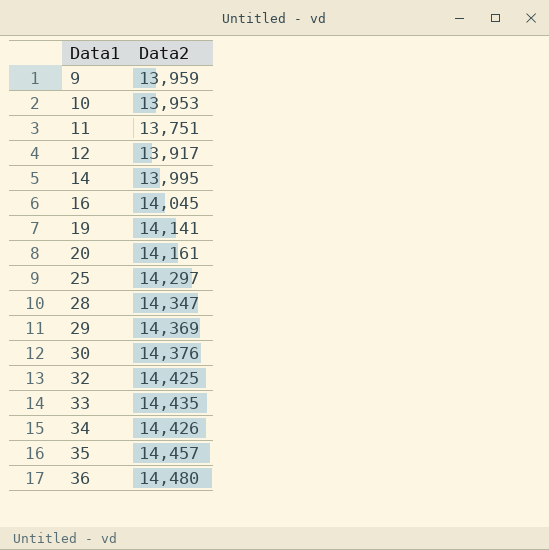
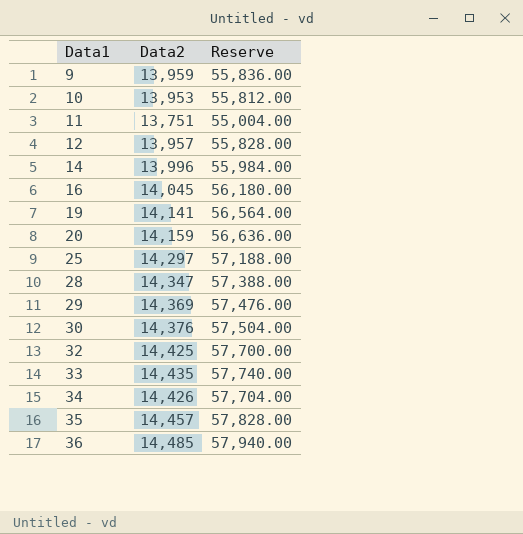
column Reserve | formula: none -> [Data2] * 4
12 | Data2: 13,917 -> 13,957
14 | Data2: 13,995 -> 13,996
20 | Data2: 14,161 -> 14,159
36 | Data2: 14,480 -> 14,485

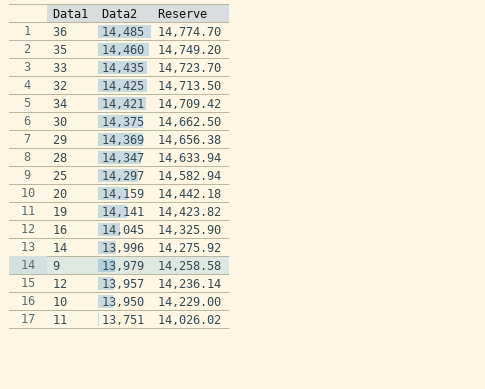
row order: Data1 ascending -> Data2 descending
column Reserve | formula: [Data2] * 4 -> [Data2] * 1.02
35 | Data2: 14,457 -> 14,460
34 | Data2: 14,426 -> 14,421
30 | Data2: 14,376 -> 14,375
9 | Data2: 13,959 -> 13,979
10 | Data2: 13,953 -> 13,950

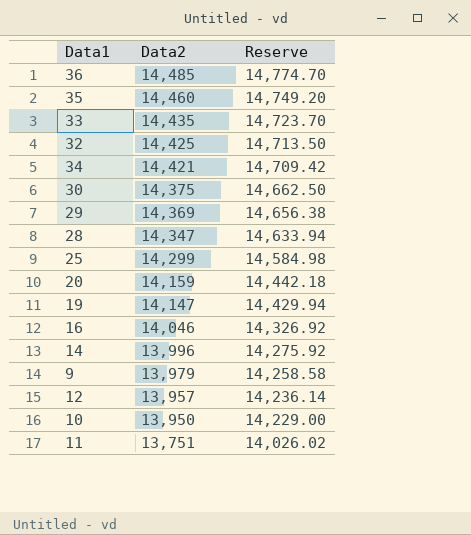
25 | Data2: 14,297 -> 14,299
25 | Reserve: 14,582.94 -> 14,584.98
19 | Data2: 14,141 -> 14,147
19 | Reserve: 14,423.82 -> 14,429.94
16 | Data2: 14,045 -> 14,046
16 | Reserve: 14,325.90 -> 14,326.92

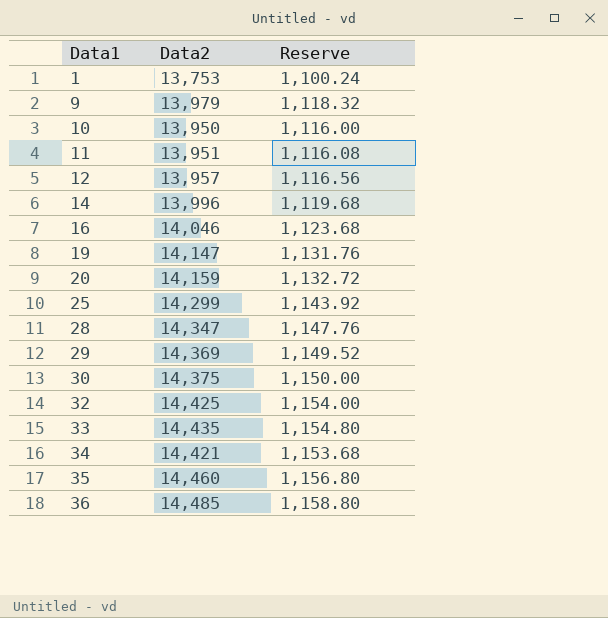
row order: Data2 descending -> Data1 ascending
column Reserve | formula: [Data2] * 1.02 -> [Data2] * 0.08
row 1: none -> 13,753 | 1,100.24
11 | Data2: 13,751 -> 13,951

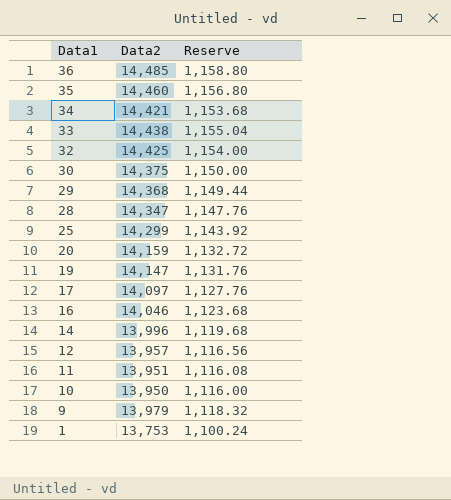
row order: Data1 ascending -> Data1 descending
33 | Data2: 14,435 -> 14,438
33 | Reserve: 1,154.80 -> 1,155.04
29 | Data2: 14,369 -> 14,368
29 | Reserve: 1,149.52 -> 1,149.44
row 17: none -> 14,097 | 1,127.76

